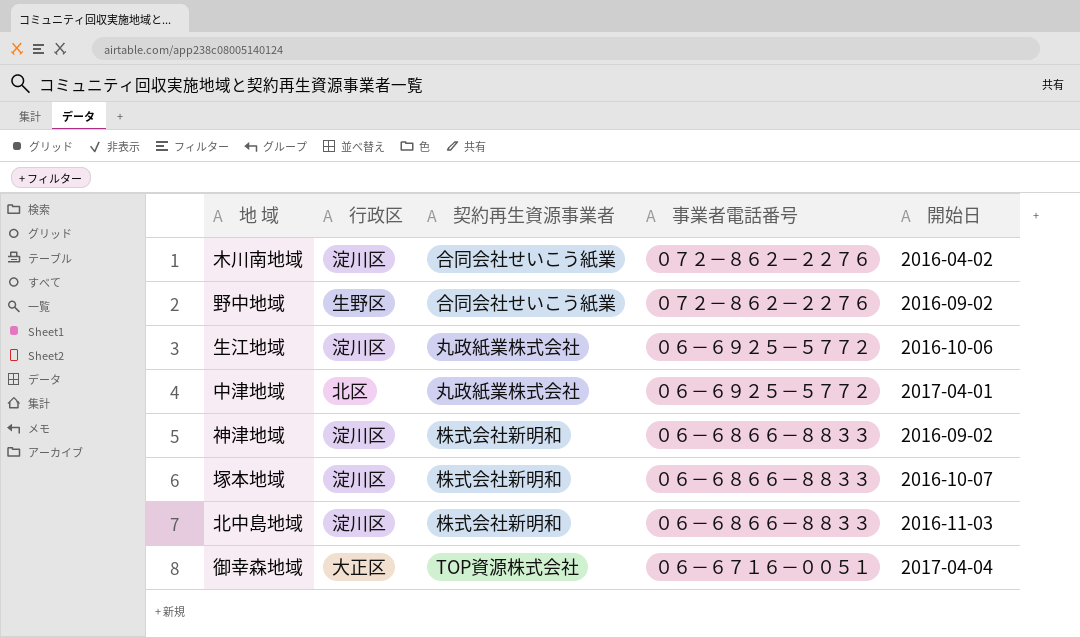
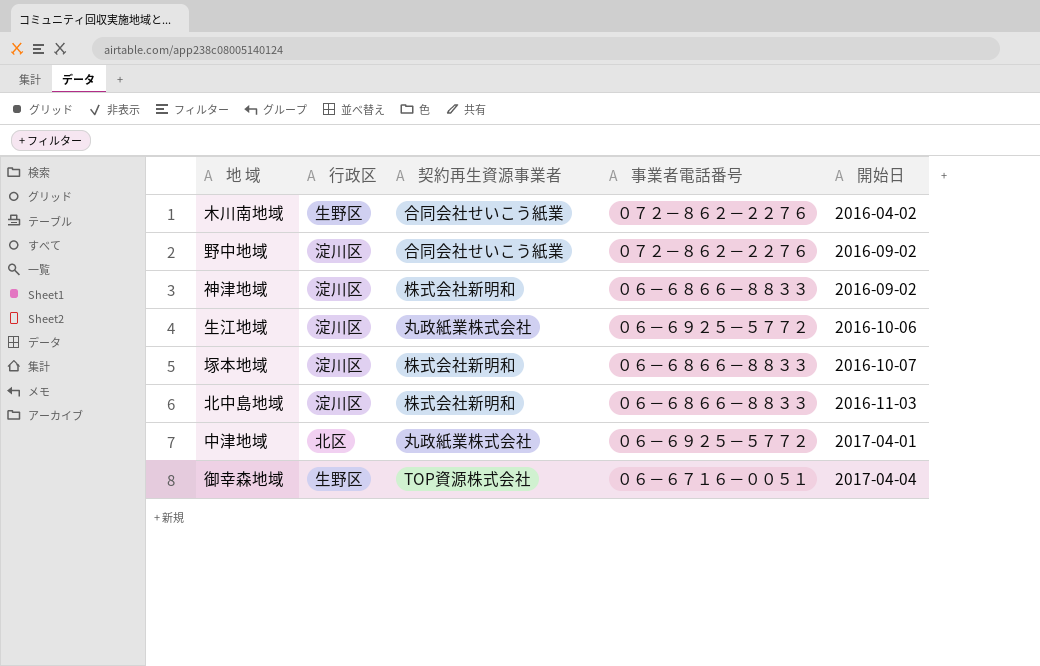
row order: 事業者電話番号 descending -> 開始日 ascending
木川南地域 | 行政区: 淀川区 -> 生野区
野中地域 | 行政区: 生野区 -> 淀川区
御幸森地域 | 行政区: 大正区 -> 生野区

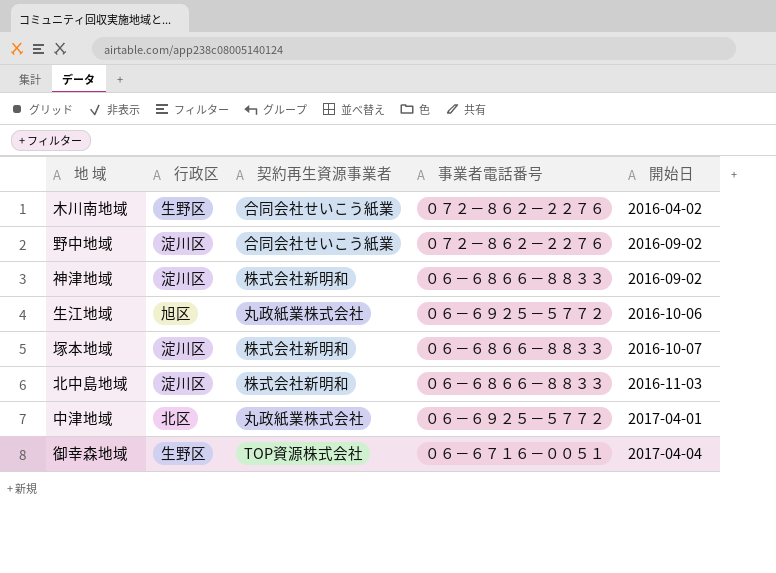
生江地域 | 行政区: 淀川区 -> 旭区

